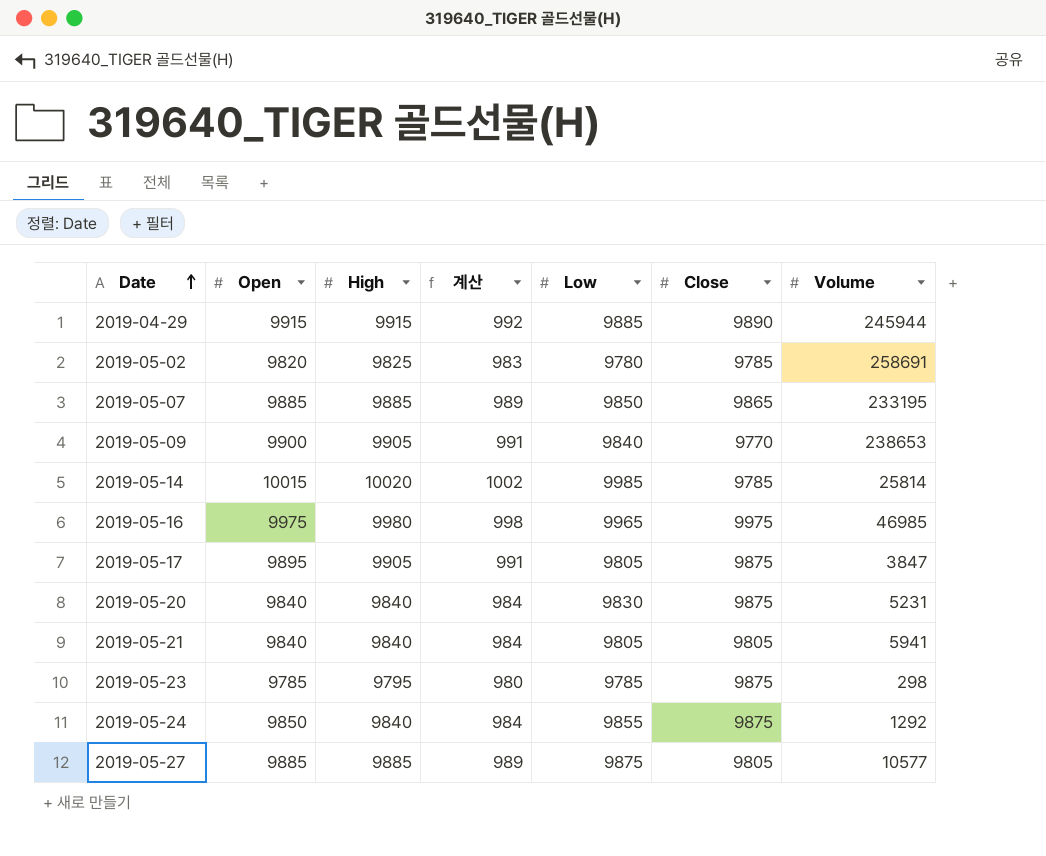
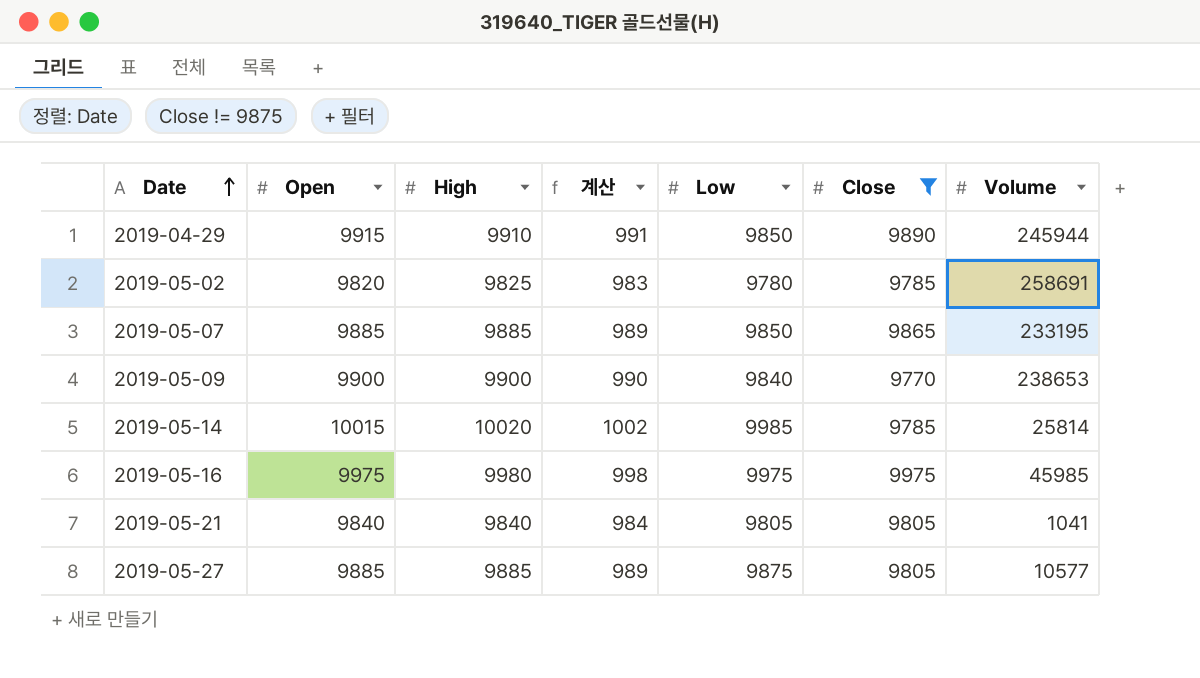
filter: none -> Close != 9875
2019-04-29 | High: 9915 -> 9910
2019-04-29 | 계산: 992 -> 991
2019-04-29 | Low: 9885 -> 9850
2019-05-09 | High: 9905 -> 9900
2019-05-09 | 계산: 991 -> 990
2019-05-16 | Low: 9965 -> 9975
2019-05-16 | Volume: 46985 -> 45985
2019-05-21 | Volume: 5941 -> 1041

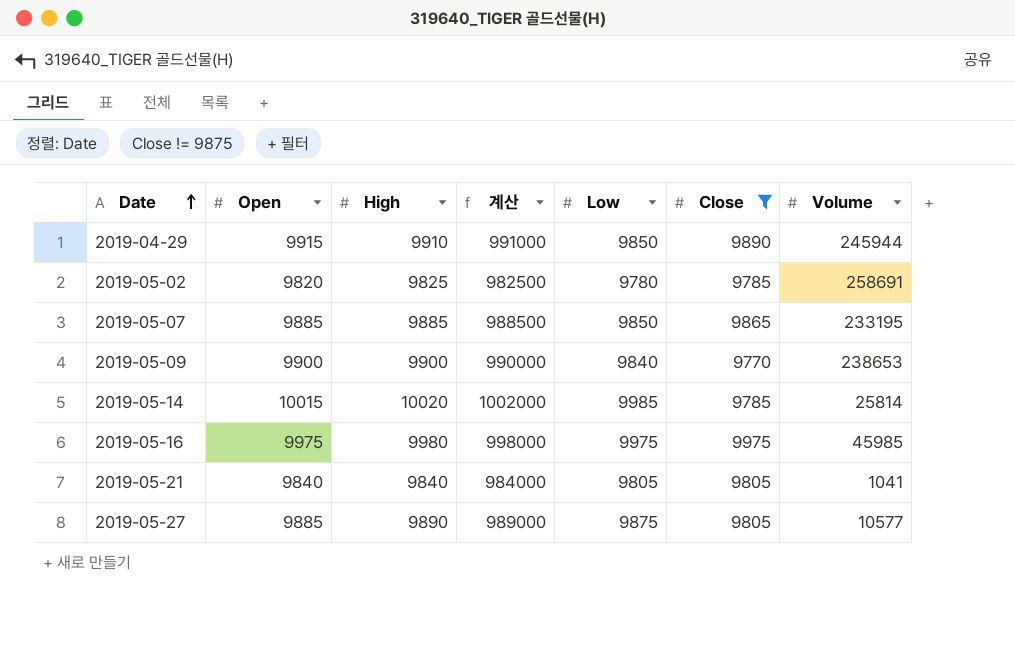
column 계산 | formula: [High] * 0.1 -> [High] * 100
2019-05-27 | High: 9885 -> 9890

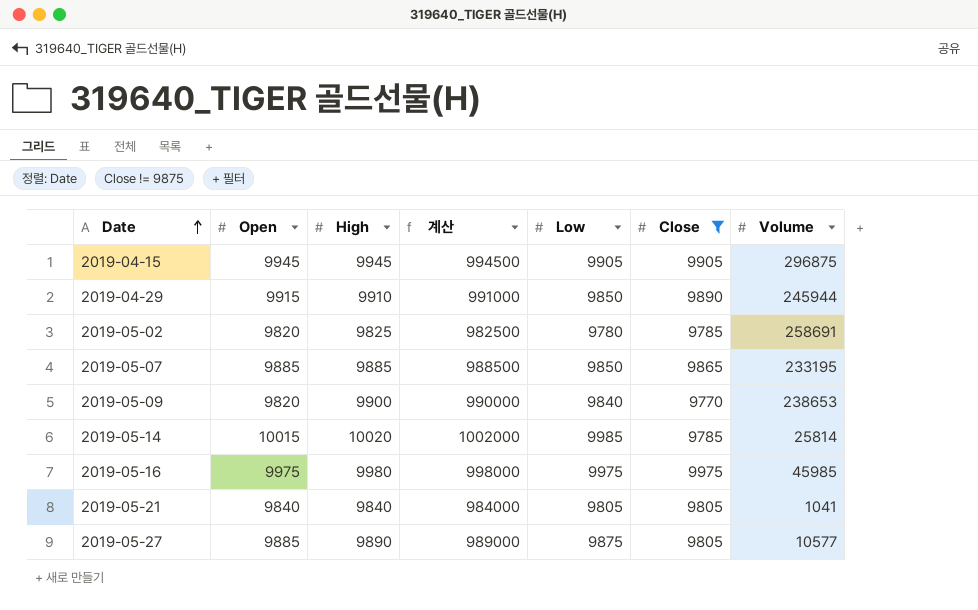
row 2019-04-15: none -> 9945 | 9945 | 994500 | 9905 | 9905 | 296875
2019-05-09 | Open: 9900 -> 9820

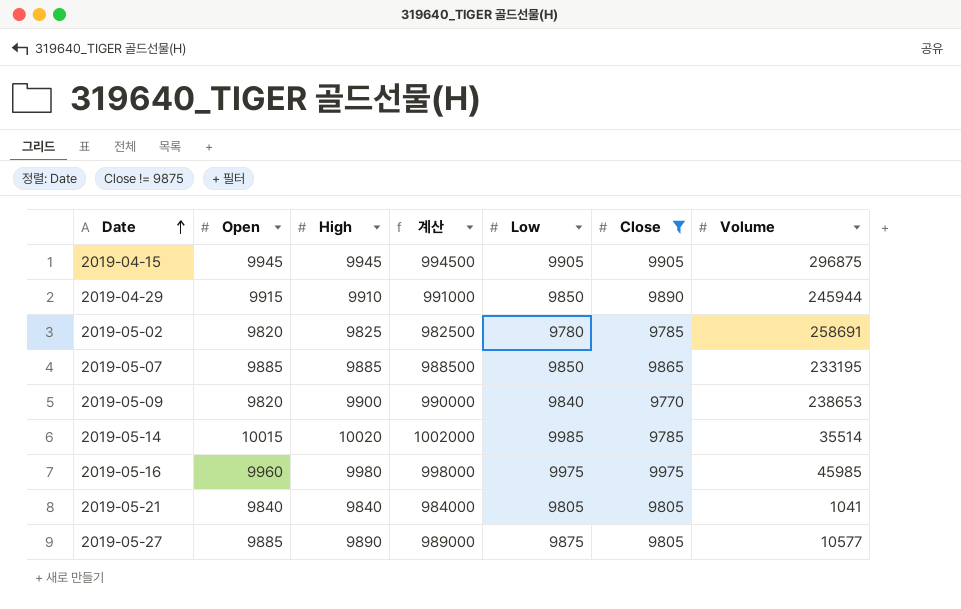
2019-05-14 | Volume: 25814 -> 35514
2019-05-16 | Open: 9975 -> 9960

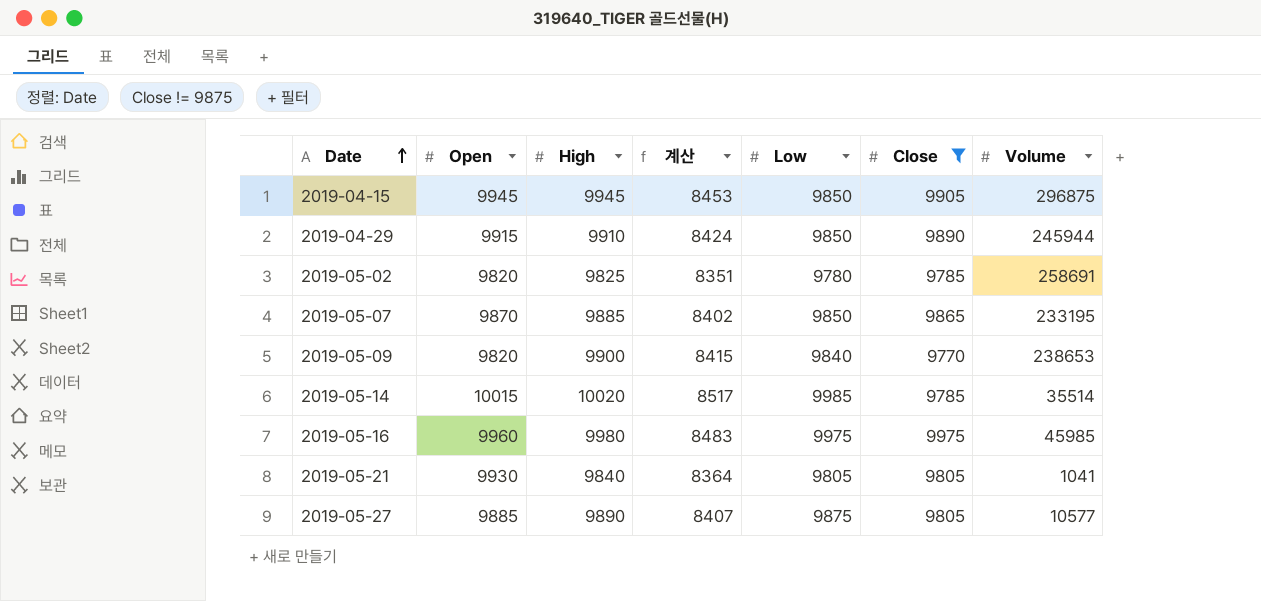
column 계산 | formula: [High] * 100 -> [High] * 0.85
2019-04-15 | Low: 9905 -> 9850
2019-05-07 | Open: 9885 -> 9870
2019-05-21 | Open: 9840 -> 9930

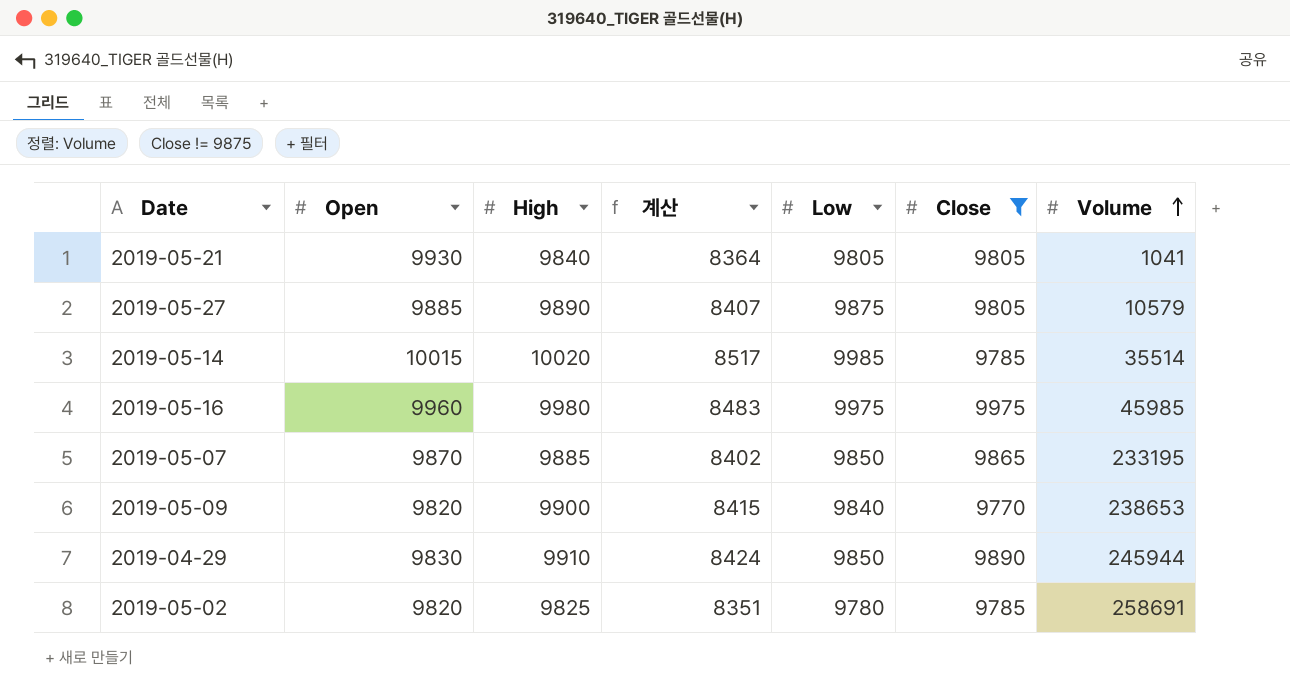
row order: Date ascending -> Volume ascending
row 2019-04-15: 9945 | 9945 | 8453 | 9850 | 9905 | 296875 -> none
2019-05-27 | Volume: 10577 -> 10579
2019-04-29 | Open: 9915 -> 9830

